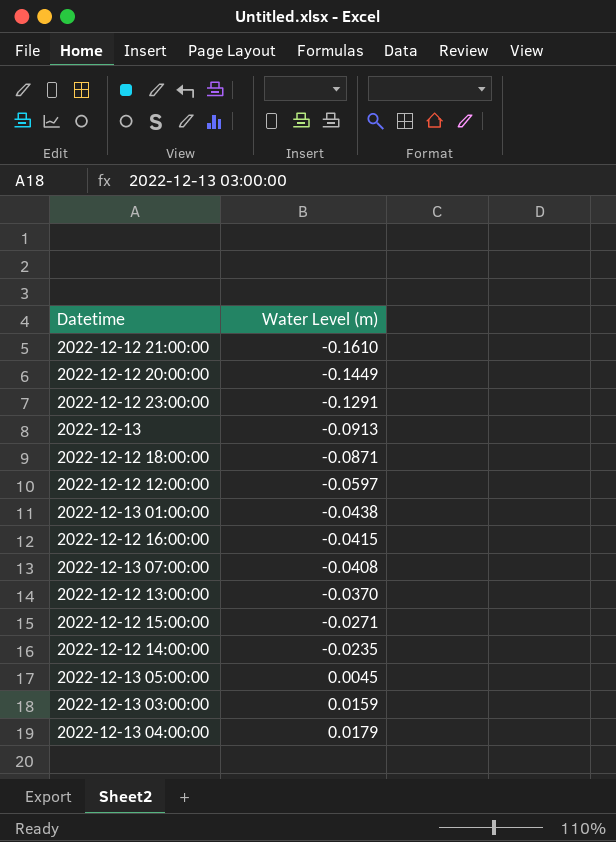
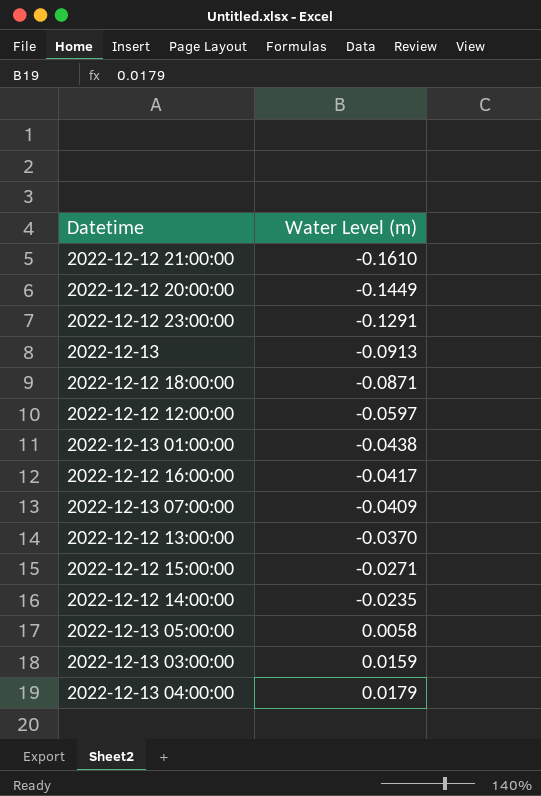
2022-12-12 16:00:00 | Water Level (m): -0.0415 -> -0.0417
2022-12-13 07:00:00 | Water Level (m): -0.0408 -> -0.0409
2022-12-13 05:00:00 | Water Level (m): 0.0045 -> 0.0058

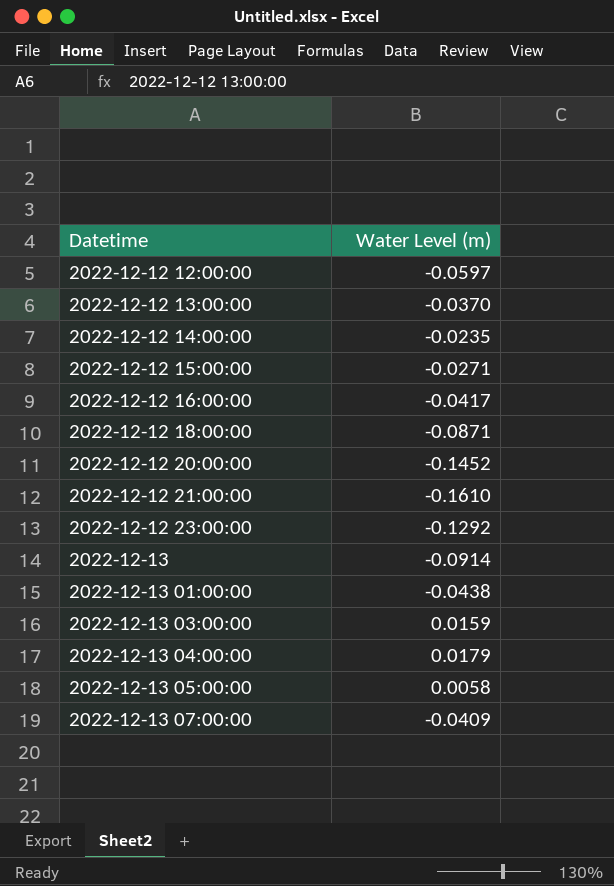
row order: Water Level (m) ascending -> Datetime ascending
2022-12-12 20:00:00 | Water Level (m): -0.1449 -> -0.1452
2022-12-12 23:00:00 | Water Level (m): -0.1291 -> -0.1292
2022-12-13 | Water Level (m): -0.0913 -> -0.0914

